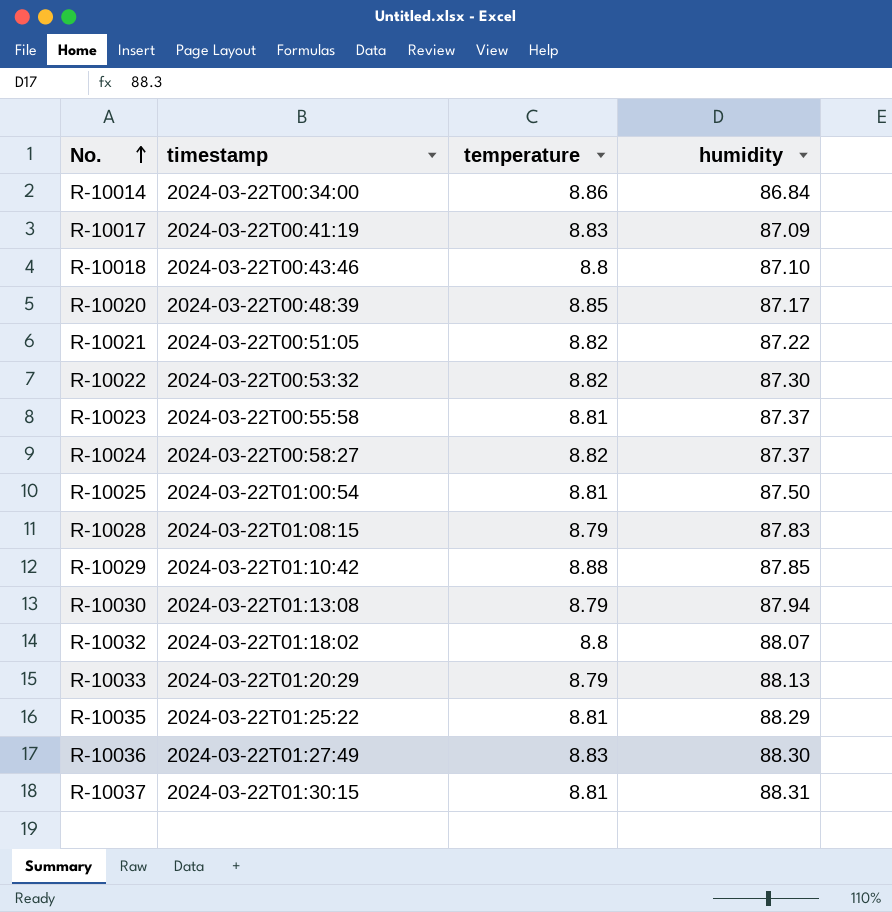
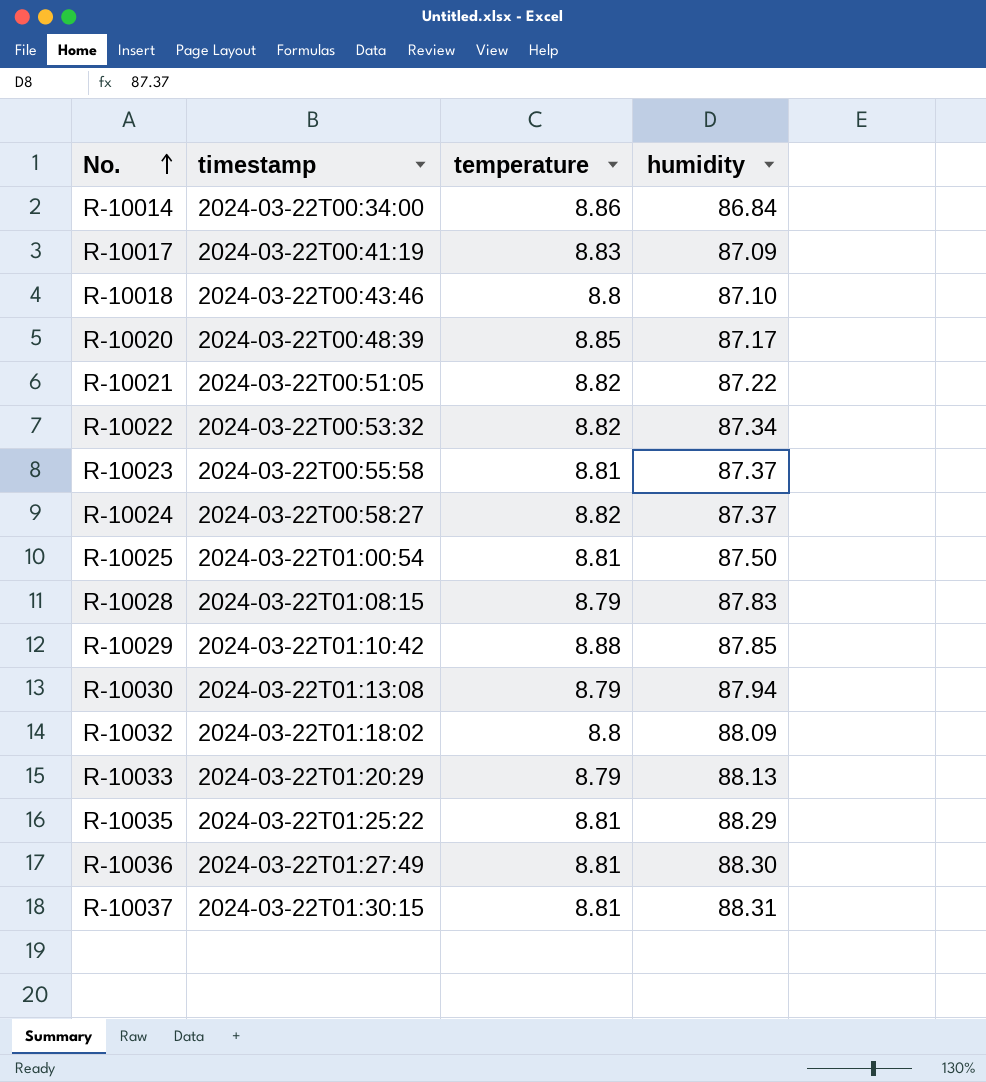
R-10022 | humidity: 87.30 -> 87.34
R-10032 | humidity: 88.07 -> 88.09
R-10036 | temperature: 8.83 -> 8.81

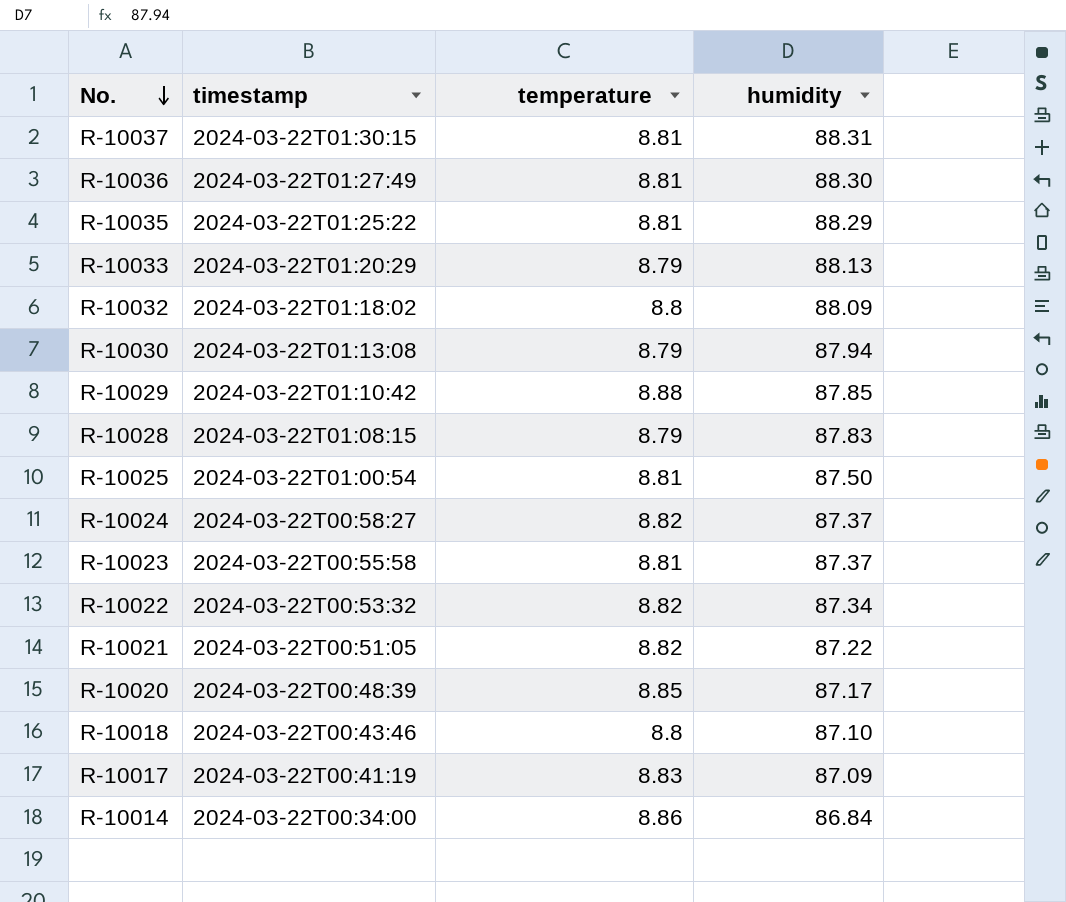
row order: No. ascending -> No. descending

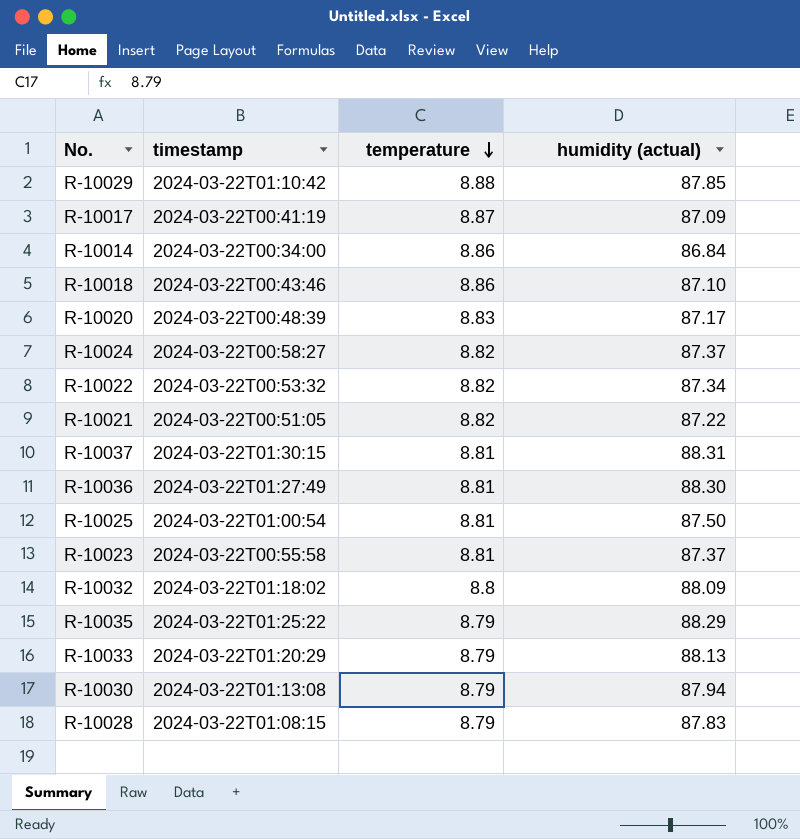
row order: No. descending -> temperature descending
column name: humidity -> humidity (actual)
R-10017 | temperature: 8.83 -> 8.87
R-10018 | temperature: 8.8 -> 8.86
R-10020 | temperature: 8.85 -> 8.83
R-10035 | temperature: 8.81 -> 8.79

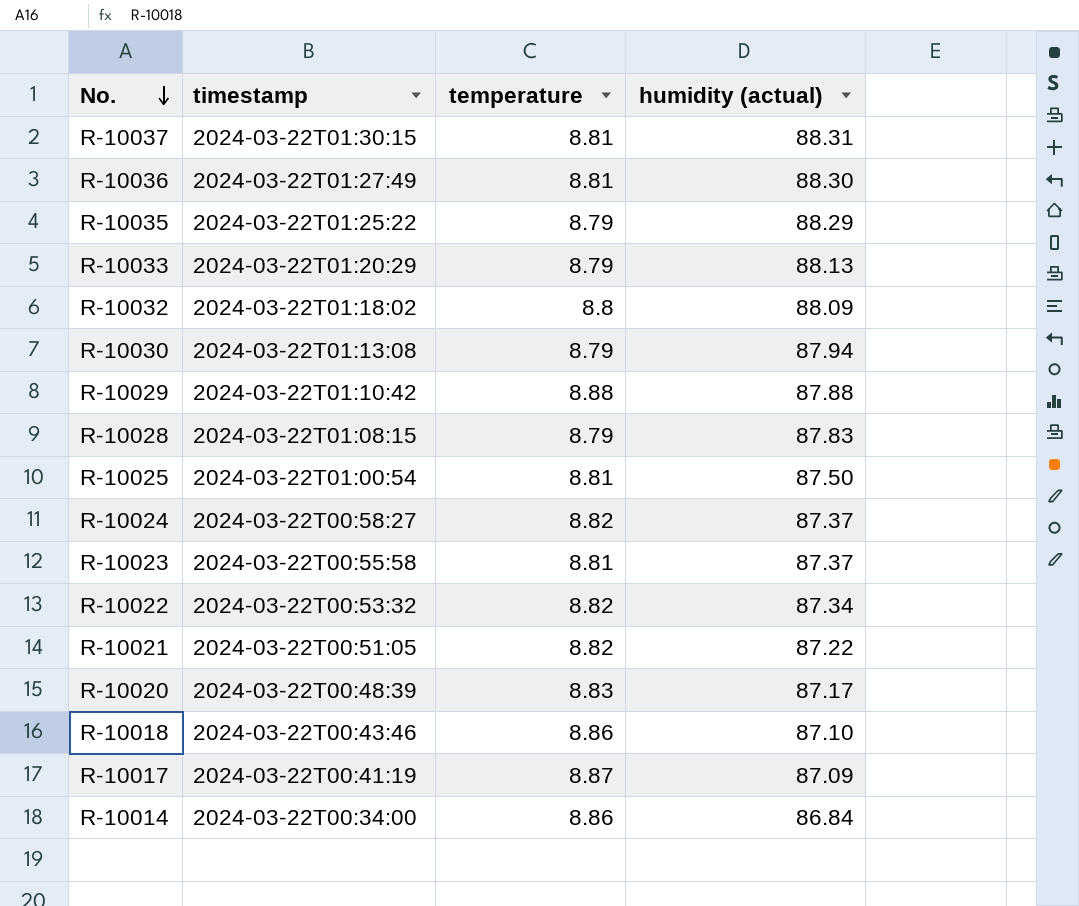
row order: temperature descending -> No. descending
R-10029 | humidity (actual): 87.85 -> 87.88

